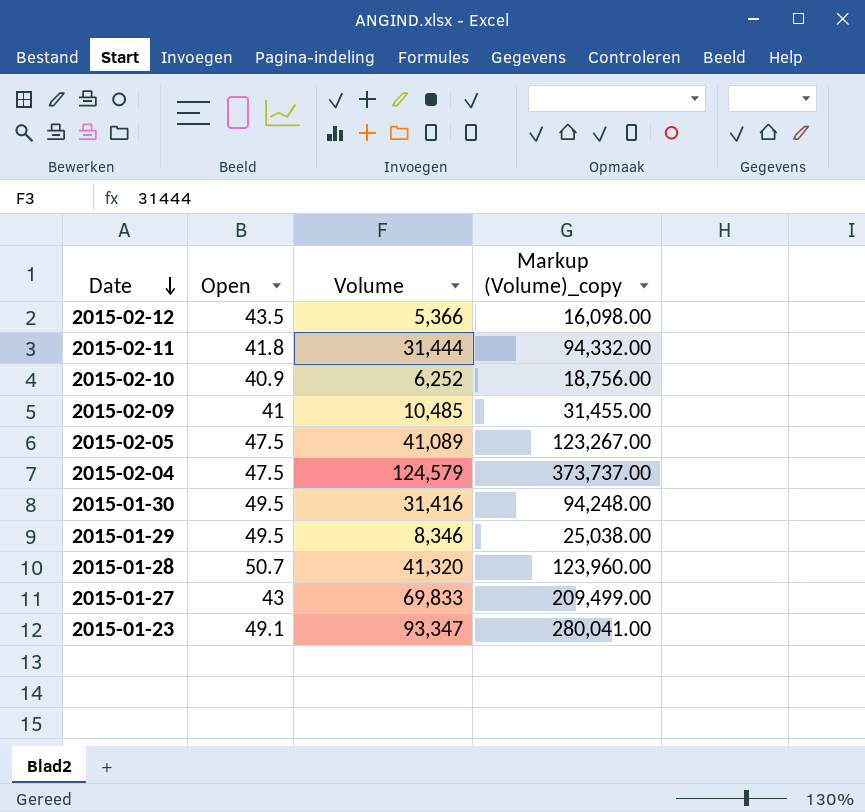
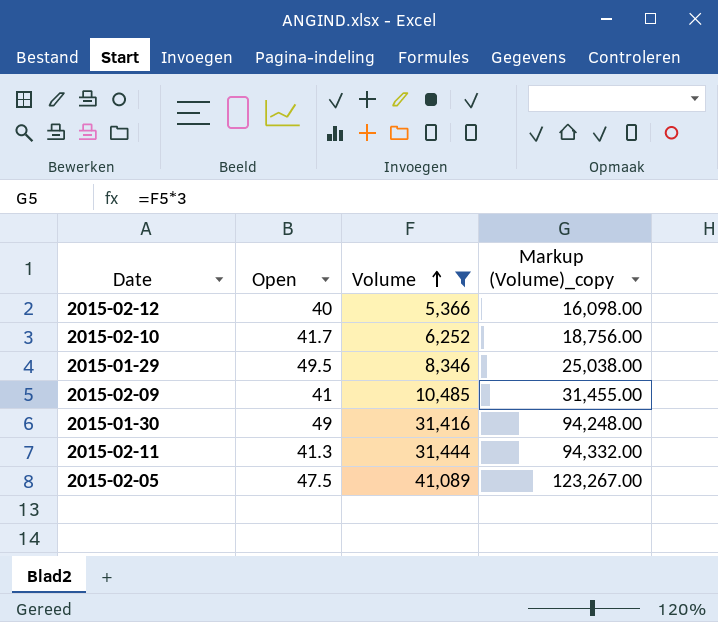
filter: none -> Volume <= 41,089
row order: Date descending -> Volume ascending
2015-02-12 | Open: 43.5 -> 40
2015-02-10 | Open: 40.9 -> 41.7
2015-01-30 | Open: 49.5 -> 49
2015-02-11 | Open: 41.8 -> 41.3

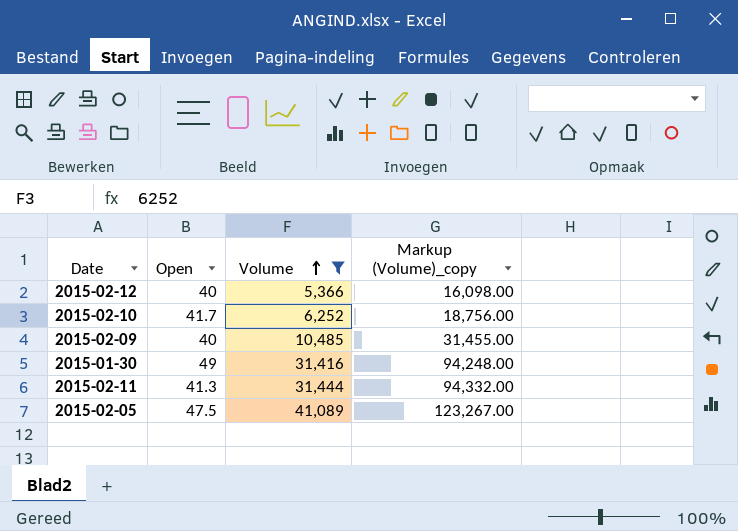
row 2015-01-29: 49.5 | 8,346 | 25,038.00 -> none
2015-02-09 | Open: 41 -> 40

